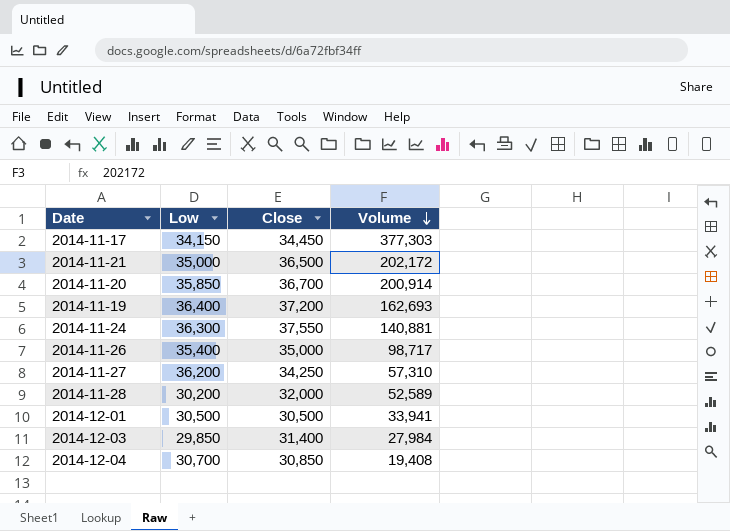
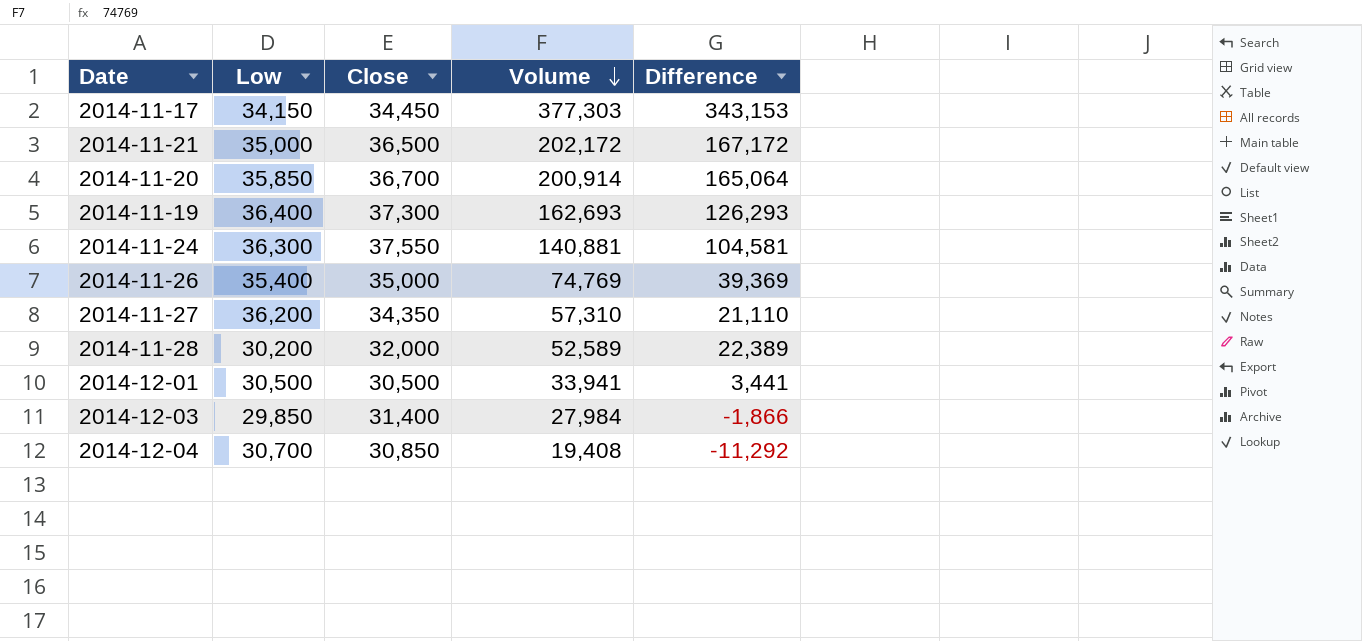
column Difference | formula: none -> [Volume] - [Low]
2014-11-19 | Close: 37,200 -> 37,300
2014-11-26 | Volume: 98,717 -> 74,769
2014-11-27 | Close: 34,250 -> 34,350

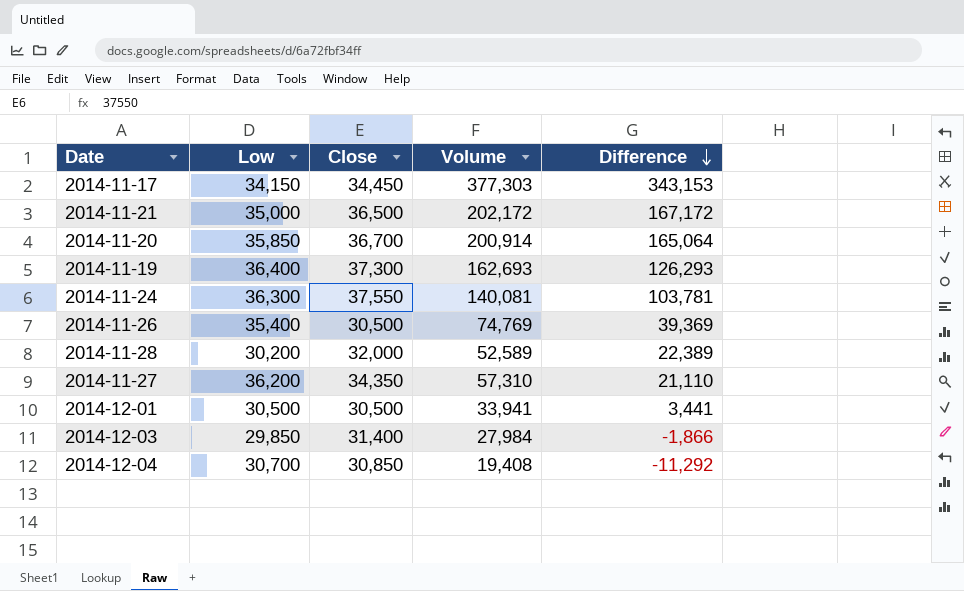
row order: Volume descending -> Difference descending
2014-11-24 | Volume: 140,881 -> 140,081
2014-11-24 | Difference: 104,581 -> 103,781
2014-11-26 | Close: 35,000 -> 30,500

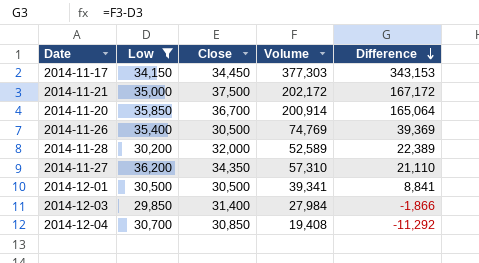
filter: none -> Low <= 36,200
2014-11-21 | Close: 36,500 -> 37,500
2014-12-01 | Volume: 33,941 -> 39,341
2014-12-01 | Difference: 3,441 -> 8,841

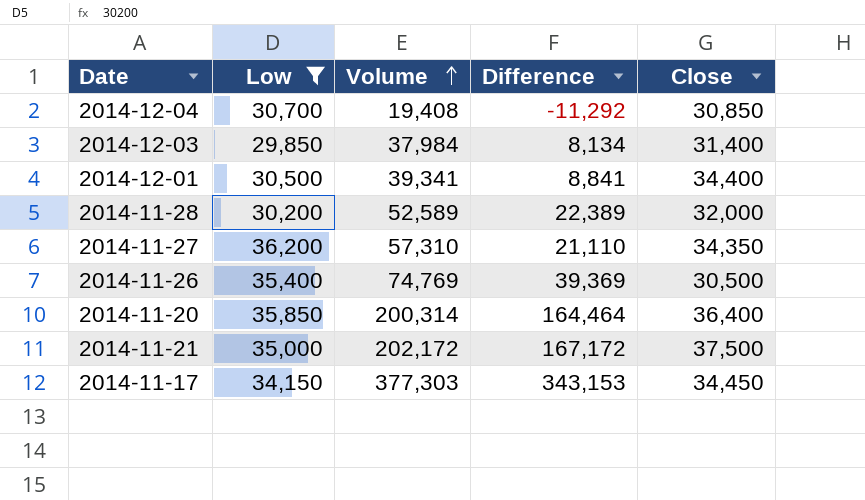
row order: Difference descending -> Volume ascending
column Close | position: 3 -> 5
2014-12-03 | Volume: 27,984 -> 37,984
2014-12-03 | Difference: -1,866 -> 8,134
2014-12-01 | Close: 30,500 -> 34,400
2014-11-20 | Volume: 200,914 -> 200,314
2014-11-20 | Difference: 165,064 -> 164,464
2014-11-20 | Close: 36,700 -> 36,400

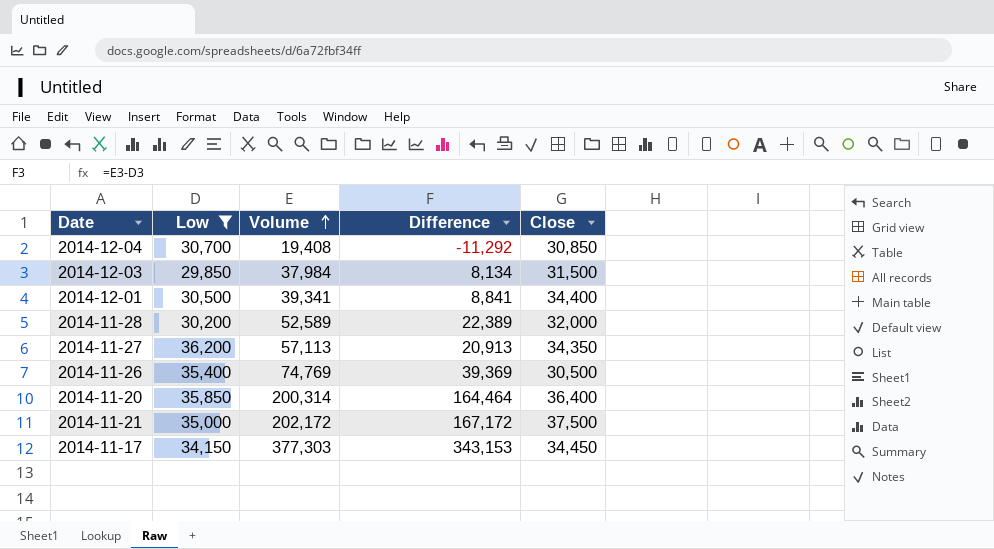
2014-12-03 | Close: 31,400 -> 31,500
2014-11-27 | Volume: 57,310 -> 57,113
2014-11-27 | Difference: 21,110 -> 20,913

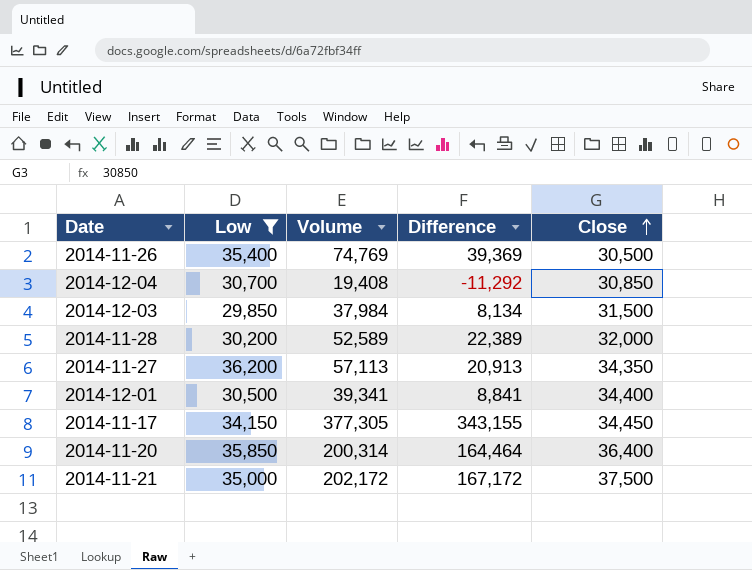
row order: Volume ascending -> Close ascending
2014-11-17 | Volume: 377,303 -> 377,305
2014-11-17 | Difference: 343,153 -> 343,155

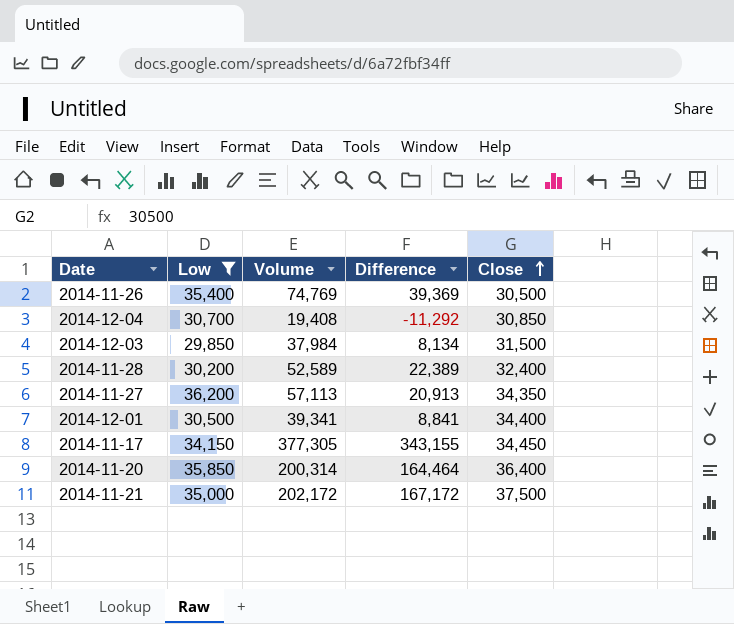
2014-11-28 | Close: 32,000 -> 32,400

